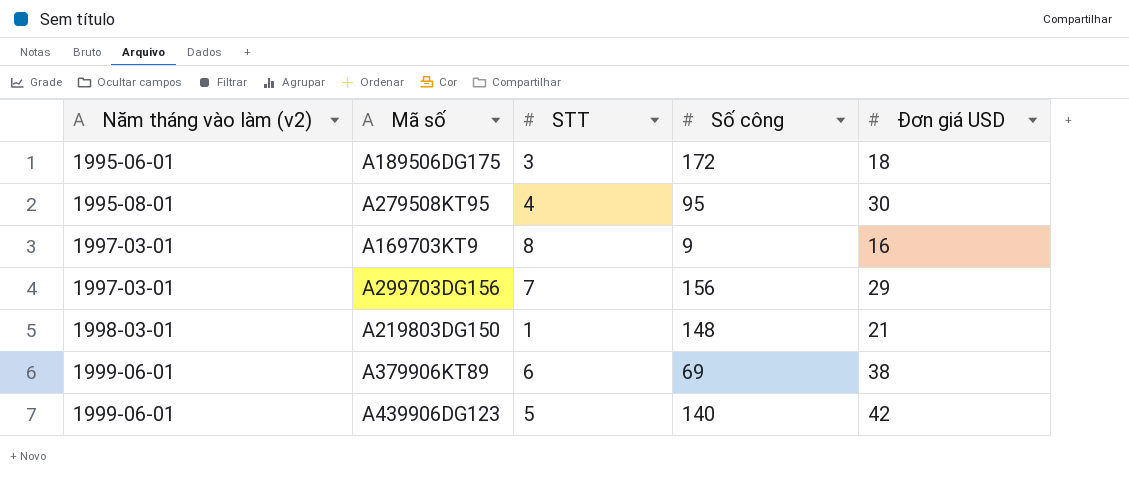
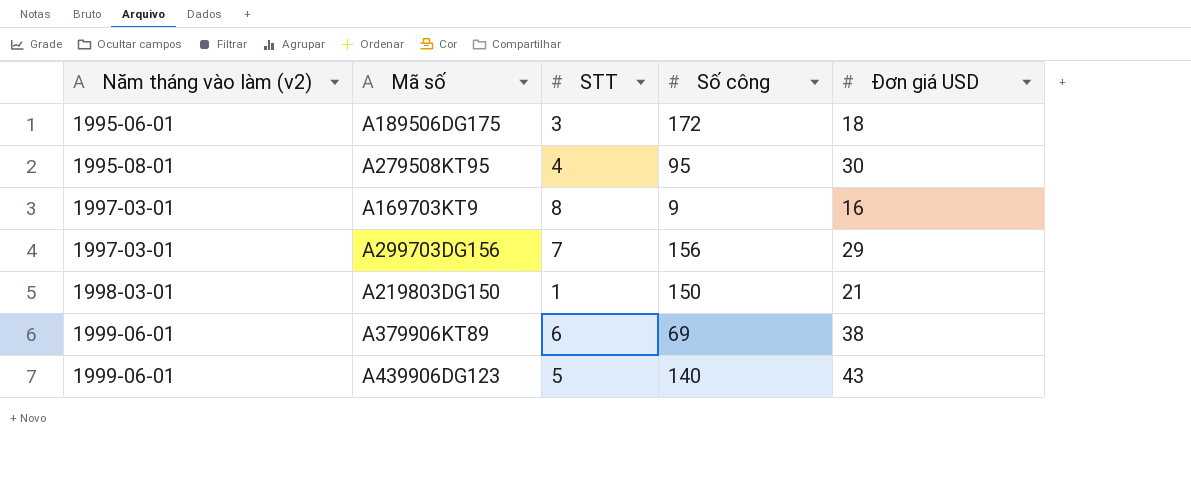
A219803DG150 | Số công: 148 -> 150
A439906DG123 | Đơn giá USD: 42 -> 43

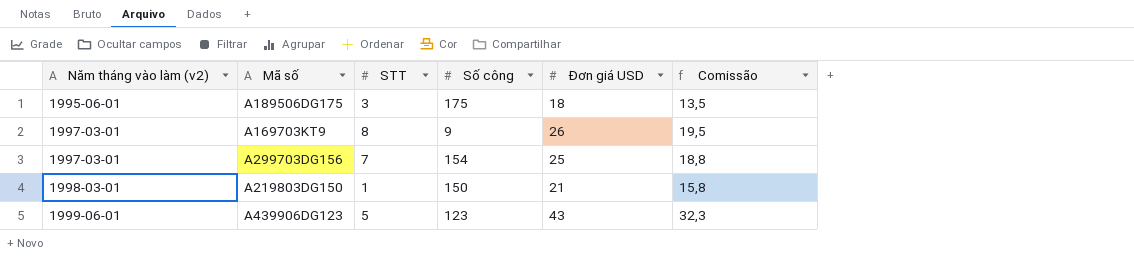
column Comissão | formula: none -> [Đơn giá USD] * 0,75
row A279508KT95: 1995-08-01 | 4 | 95 | 30 -> none
row A379906KT89: 1999-06-01 | 6 | 69 | 38 -> none
A189506DG175 | Số công: 172 -> 175
A169703KT9 | Đơn giá USD: 16 -> 26
A299703DG156 | Số công: 156 -> 154
A299703DG156 | Đơn giá USD: 29 -> 25
A439906DG123 | Số công: 140 -> 123

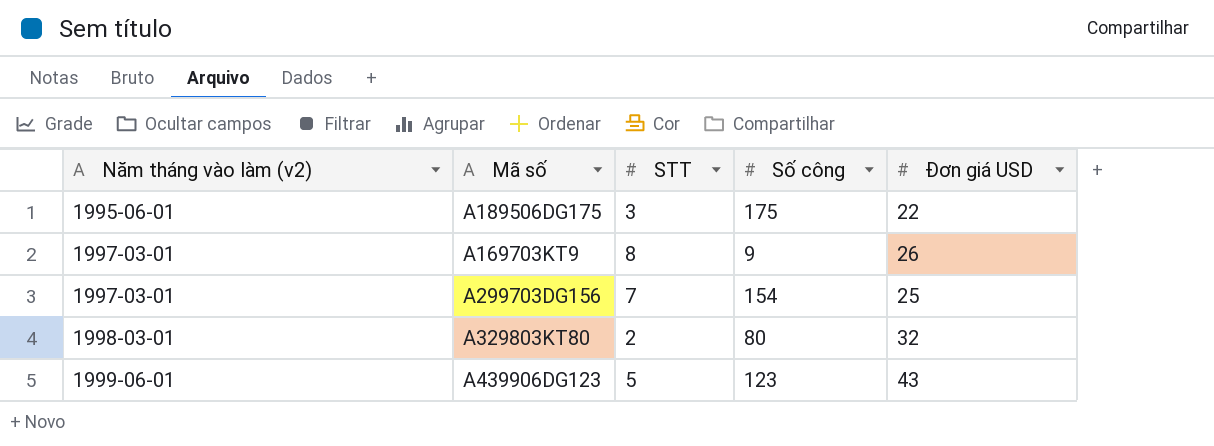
column Comissão | formula: [Đơn giá USD] * 0,75 -> none
row A219803DG150: 1998-03-01 | 1 | 150 | 21 | 15,8 -> none
A189506DG175 | Đơn giá USD: 18 -> 22
row A329803KT80: none -> 1998-03-01 | 2 | 80 | 32

